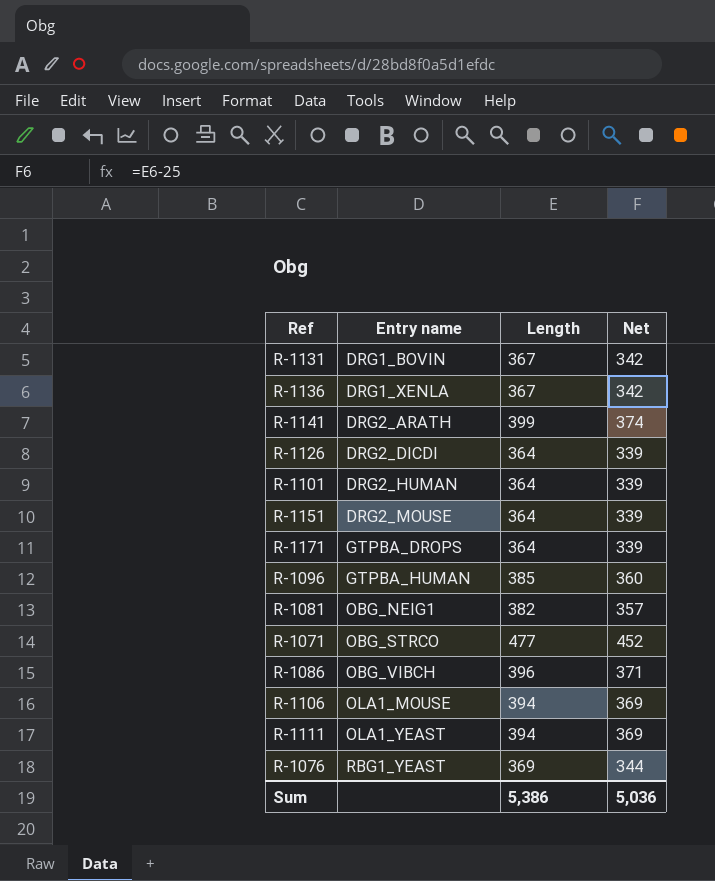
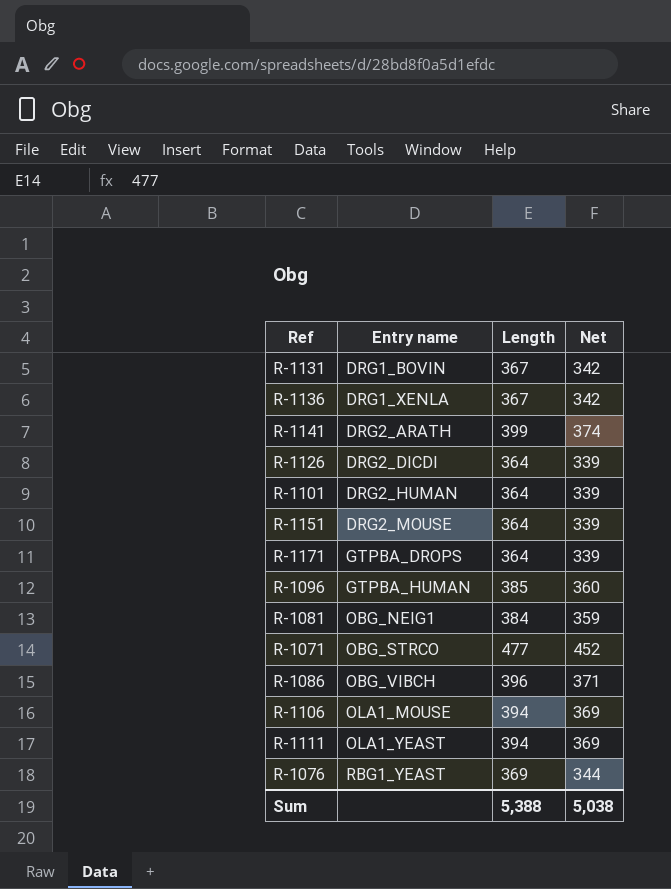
R-1081 | Length: 382 -> 384
R-1081 | Net: 357 -> 359
Sum | Length: 5,386 -> 5,388
Sum | Net: 5,036 -> 5,038

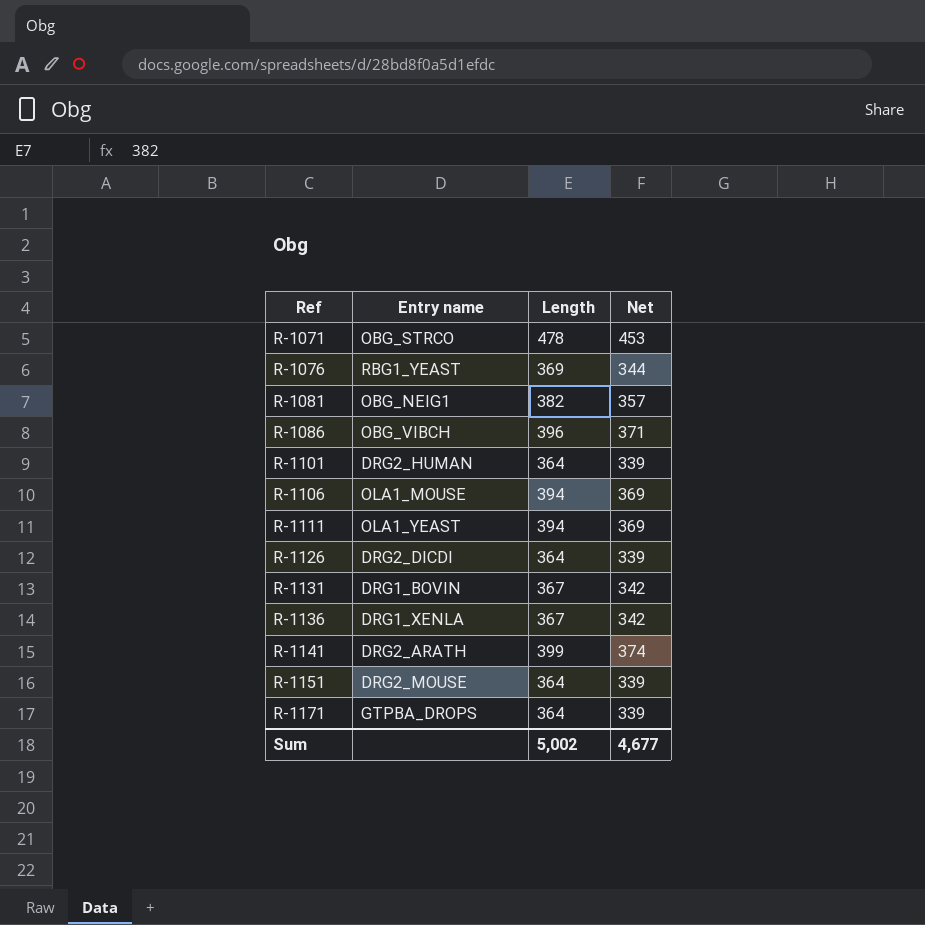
row order: Entry name ascending -> Ref ascending
row R-1096: GTPBA_HUMAN | 385 | 360 -> none
R-1071 | Length: 477 -> 478
R-1071 | Net: 452 -> 453
R-1081 | Length: 384 -> 382
R-1081 | Net: 359 -> 357
Sum | Length: 5,388 -> 5,002
Sum | Net: 5,038 -> 4,677

